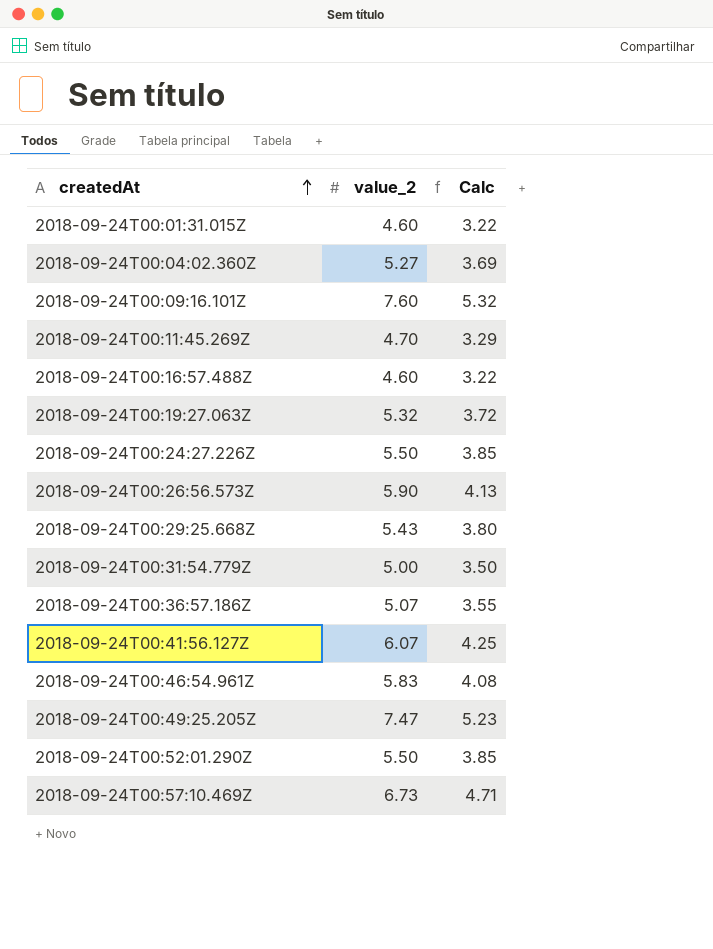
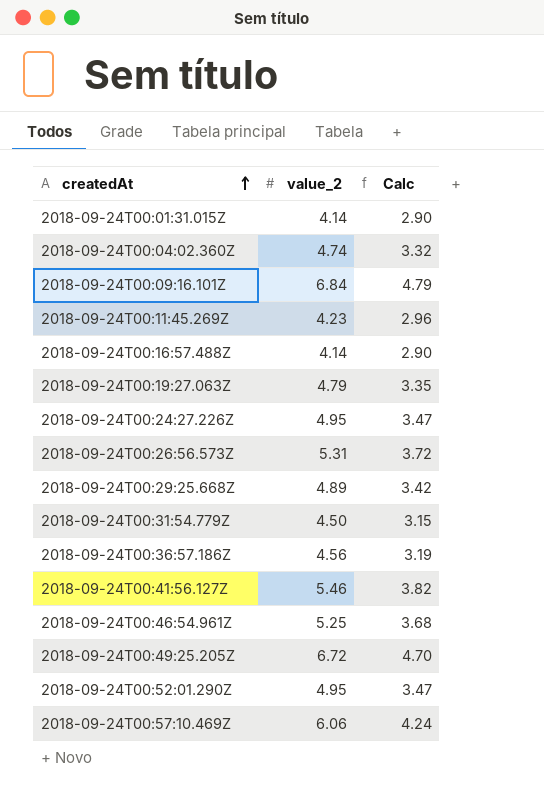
2018-09-24T00:01:31.015Z | value_2: 4.60 -> 4.14
2018-09-24T00:01:31.015Z | Calc: 3.22 -> 2.90
2018-09-24T00:04:02.360Z | value_2: 5.27 -> 4.74
2018-09-24T00:04:02.360Z | Calc: 3.69 -> 3.32
2018-09-24T00:09:16.101Z | value_2: 7.60 -> 6.84
2018-09-24T00:09:16.101Z | Calc: 5.32 -> 4.79
2018-09-24T00:11:45.269Z | value_2: 4.70 -> 4.23
2018-09-24T00:11:45.269Z | Calc: 3.29 -> 2.96
2018-09-24T00:16:57.488Z | value_2: 4.60 -> 4.14
2018-09-24T00:16:57.488Z | Calc: 3.22 -> 2.90
2018-09-24T00:19:27.063Z | value_2: 5.32 -> 4.79
2018-09-24T00:19:27.063Z | Calc: 3.72 -> 3.35
2018-09-24T00:24:27.226Z | value_2: 5.50 -> 4.95
2018-09-24T00:24:27.226Z | Calc: 3.85 -> 3.47
2018-09-24T00:26:56.573Z | value_2: 5.90 -> 5.31
2018-09-24T00:26:56.573Z | Calc: 4.13 -> 3.72
2018-09-24T00:29:25.668Z | value_2: 5.43 -> 4.89
2018-09-24T00:29:25.668Z | Calc: 3.80 -> 3.42
2018-09-24T00:31:54.779Z | value_2: 5.00 -> 4.50
2018-09-24T00:31:54.779Z | Calc: 3.50 -> 3.15
2018-09-24T00:36:57.186Z | value_2: 5.07 -> 4.56
2018-09-24T00:36:57.186Z | Calc: 3.55 -> 3.19
2018-09-24T00:41:56.127Z | value_2: 6.07 -> 5.46
2018-09-24T00:41:56.127Z | Calc: 4.25 -> 3.82
2018-09-24T00:46:54.961Z | value_2: 5.83 -> 5.25
2018-09-24T00:46:54.961Z | Calc: 4.08 -> 3.68
2018-09-24T00:49:25.205Z | value_2: 7.47 -> 6.72
2018-09-24T00:49:25.205Z | Calc: 5.23 -> 4.70
2018-09-24T00:52:01.290Z | value_2: 5.50 -> 4.95
2018-09-24T00:52:01.290Z | Calc: 3.85 -> 3.47
2018-09-24T00:57:10.469Z | value_2: 6.73 -> 6.06
2018-09-24T00:57:10.469Z | Calc: 4.71 -> 4.24

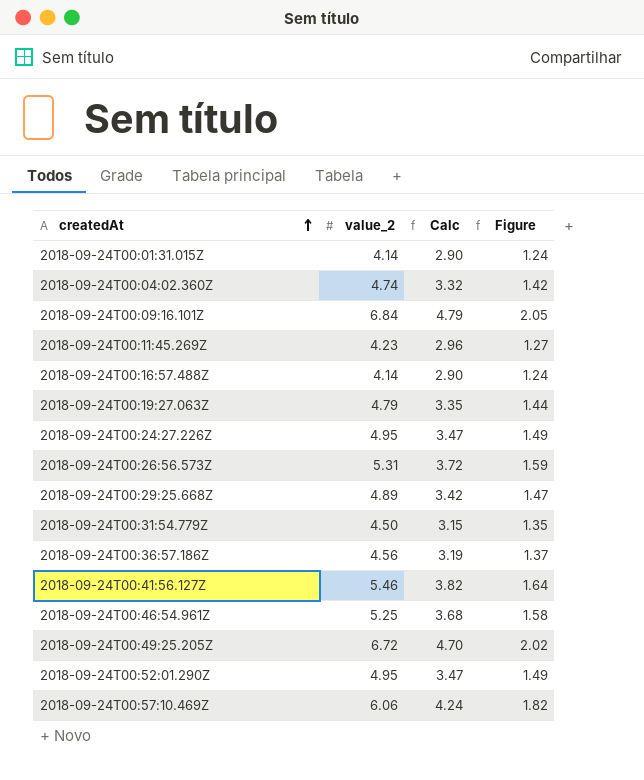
column Figure | formula: none -> [value_2] * 0.3

